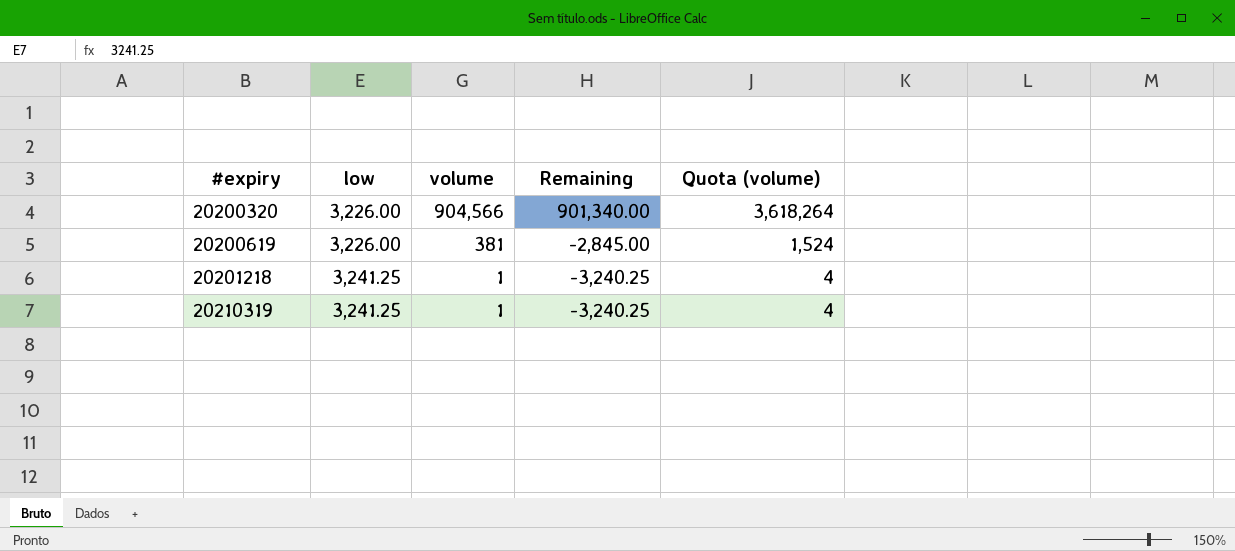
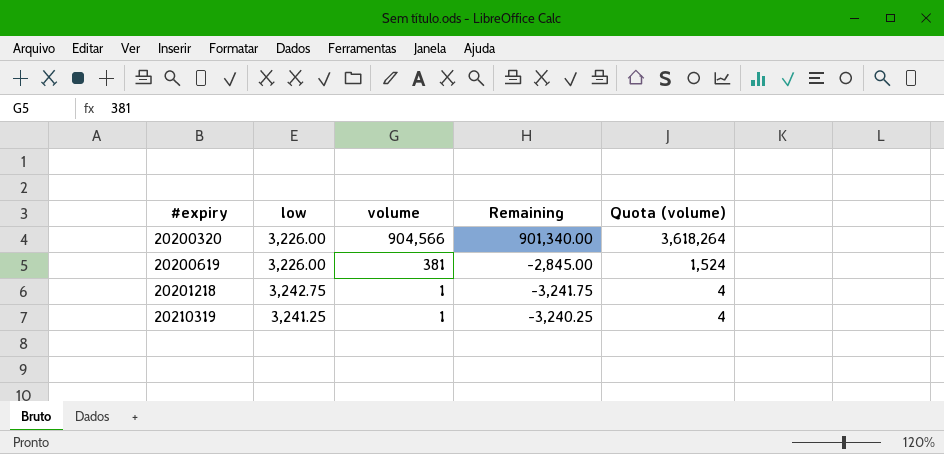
20201218 | low: 3,241.25 -> 3,242.75
20201218 | Remaining: -3,240.25 -> -3,241.75

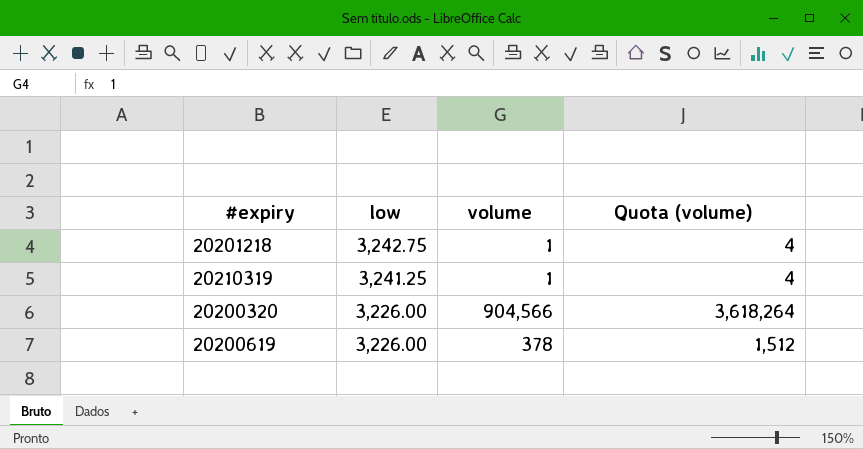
row order: #expiry ascending -> low descending
column Remaining | formula: [volume] - [low] -> none
20200619 | volume: 381 -> 378
20200619 | Quota (volume): 1,524 -> 1,512

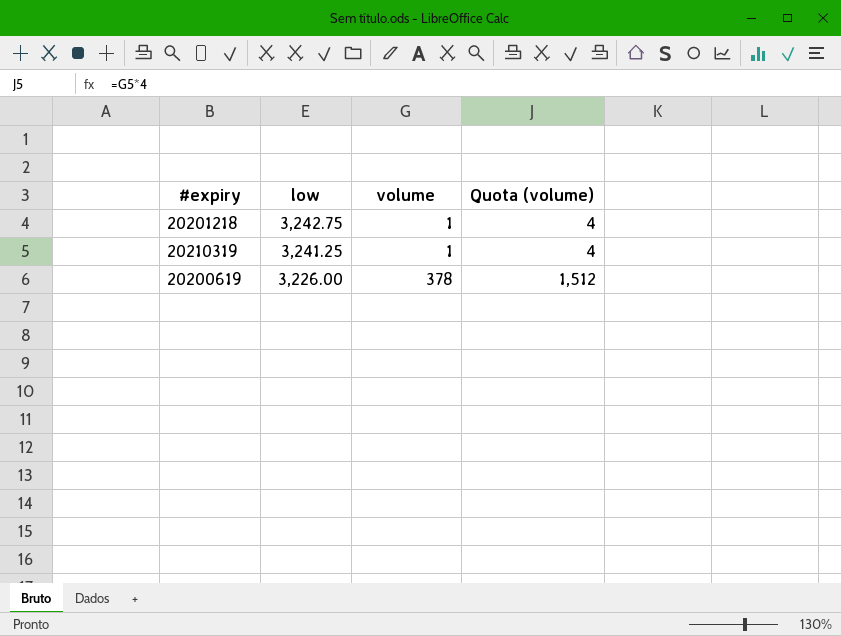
row 20200320: 3,226.00 | 904,566 | 3,618,264 -> none

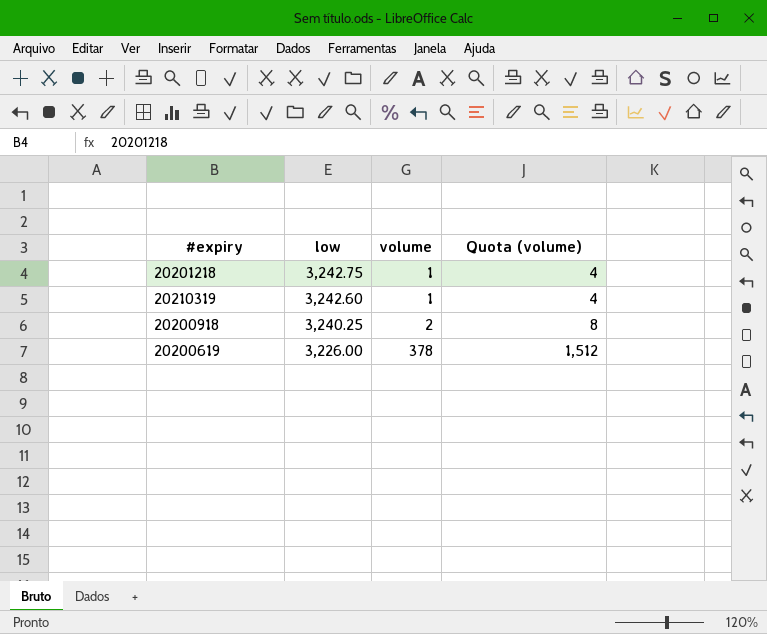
20210319 | low: 3,241.25 -> 3,242.60
row 20200918: none -> 3,240.25 | 2 | 8

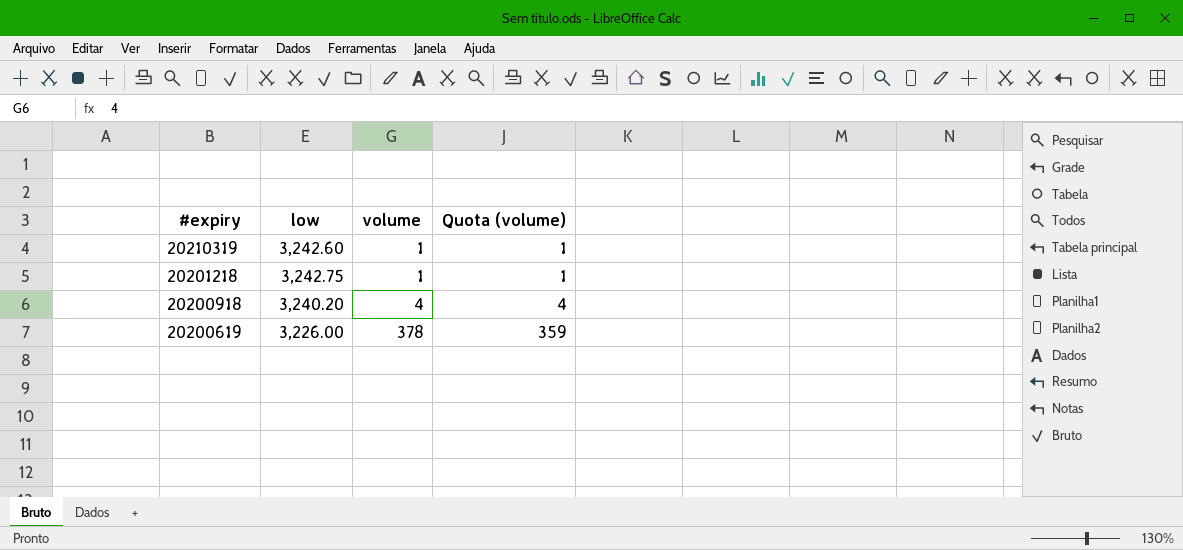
row order: low descending -> #expiry descending
column Quota (volume) | formula: [volume] * 4 -> [volume] * 0.95
20200918 | low: 3,240.25 -> 3,240.20
20200918 | volume: 2 -> 4

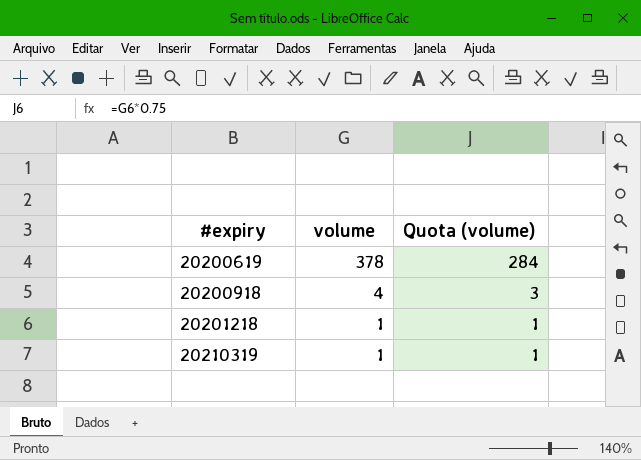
row order: #expiry descending -> #expiry ascending
column low | position: 2 -> none
column Quota (volume) | formula: [volume] * 0.95 -> [volume] * 0.75

